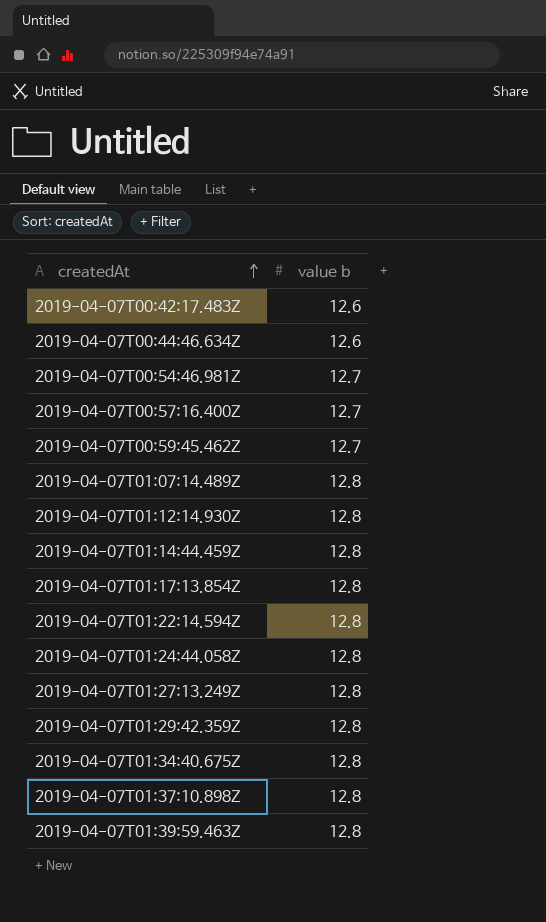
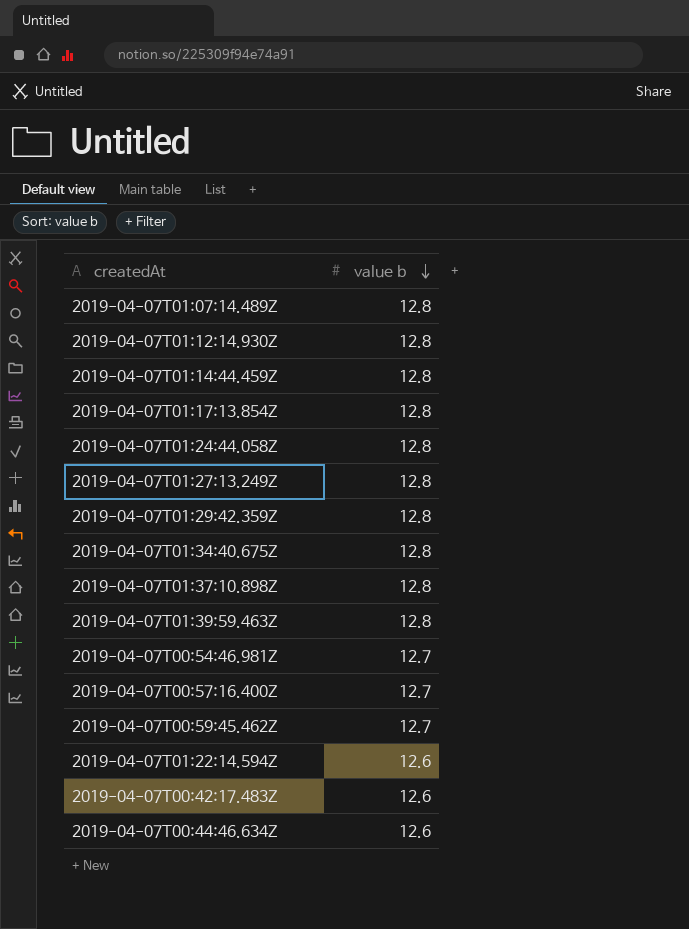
row order: createdAt ascending -> value b descending
2019-04-07T01:22:14.594Z | value b: 12.8 -> 12.6

